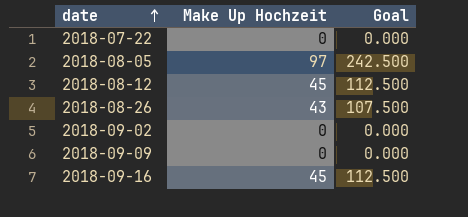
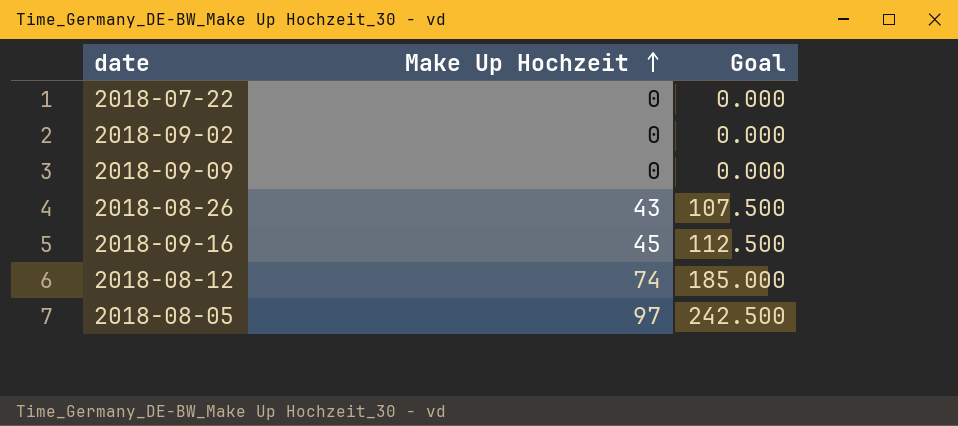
row order: date ascending -> Make Up Hochzeit ascending
2018-08-12 | Make Up Hochzeit: 45 -> 74
2018-08-12 | Goal: 112.500 -> 185.000

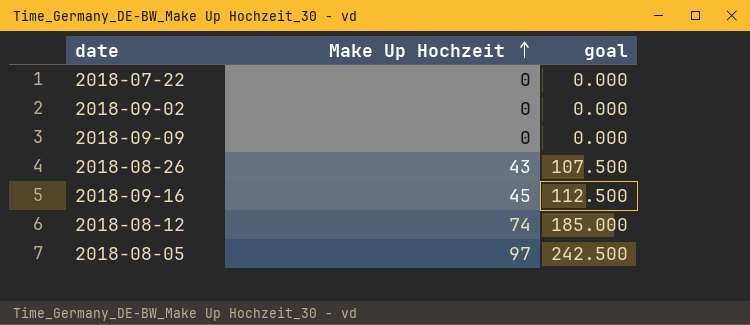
column name: Goal -> goal

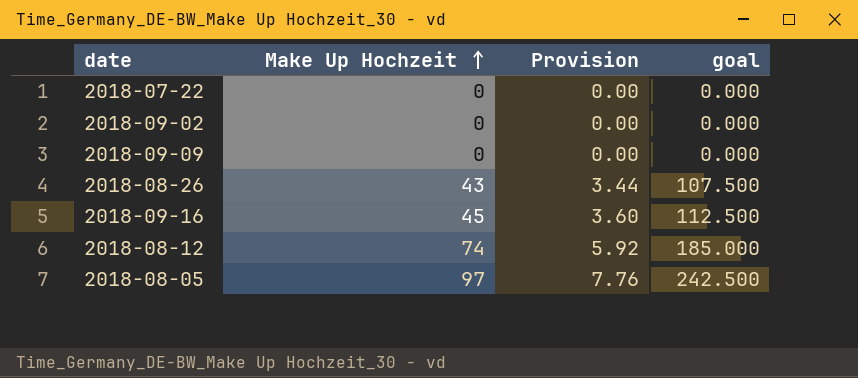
column Provision | formula: none -> [Make Up Hochzeit] * 0.08

